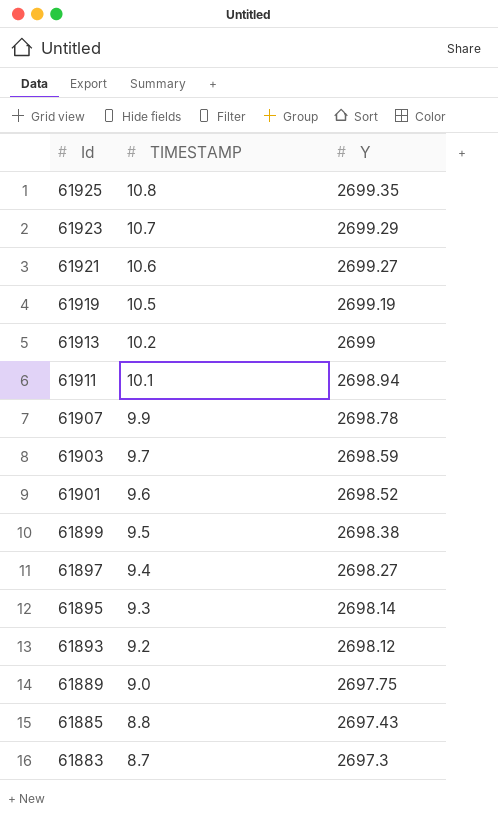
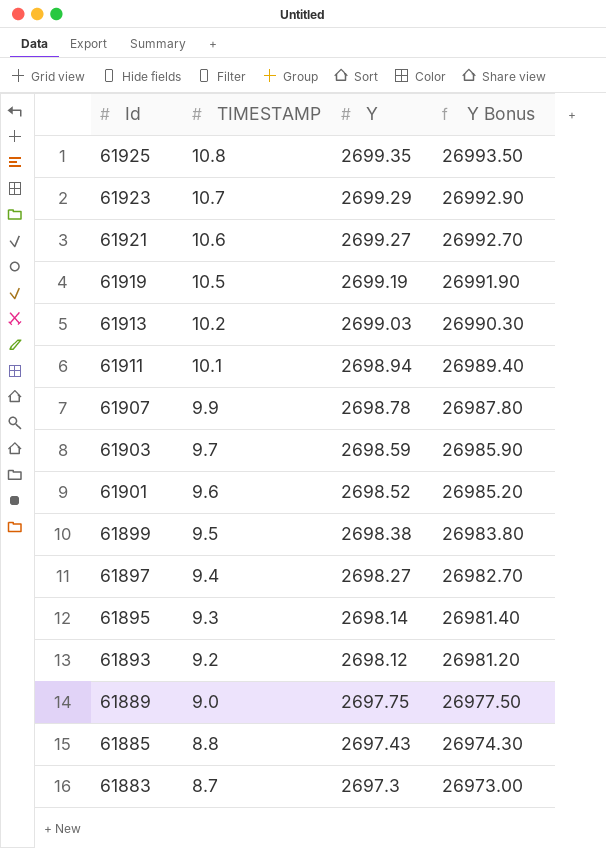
column Y Bonus | formula: none -> [Y] * 10
61913 | Y: 2699 -> 2699.03

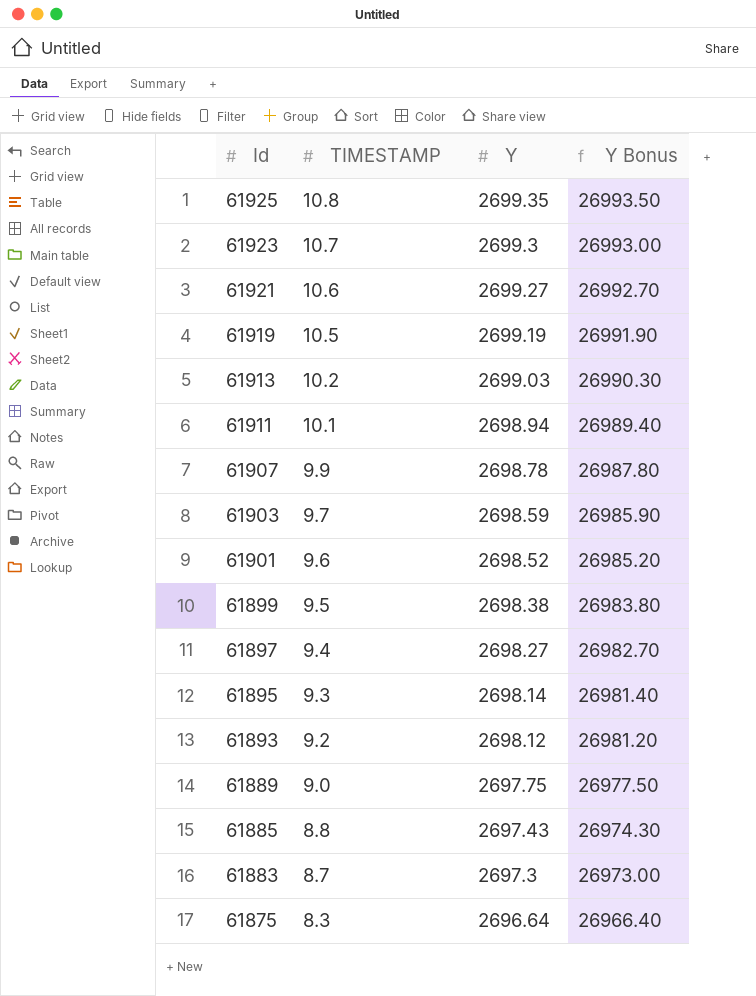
61923 | Y: 2699.29 -> 2699.3
61923 | Y Bonus: 26992.90 -> 26993.00
row 61875: none -> 8.3 | 2696.64 | 26966.40

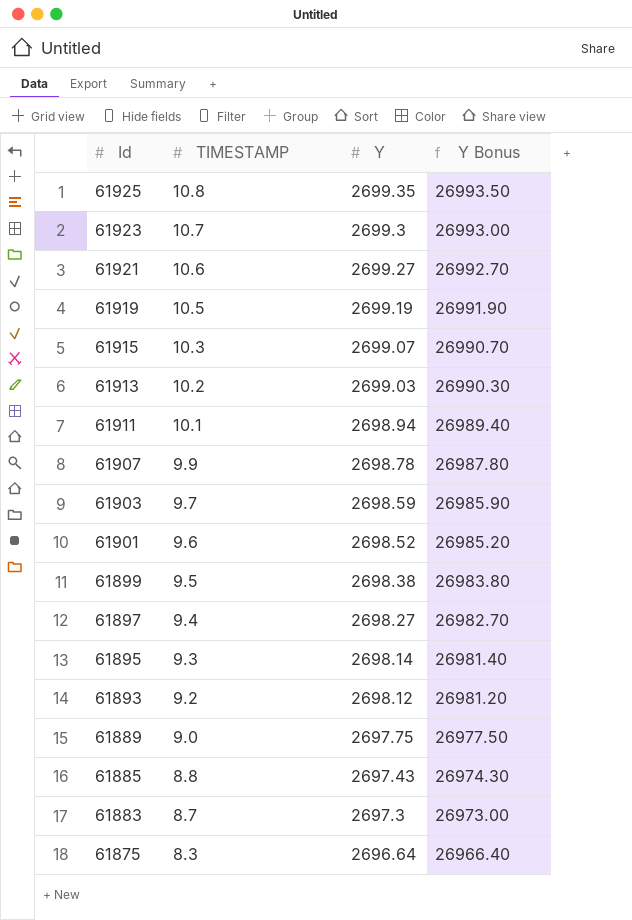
row 61915: none -> 10.3 | 2699.07 | 26990.70

